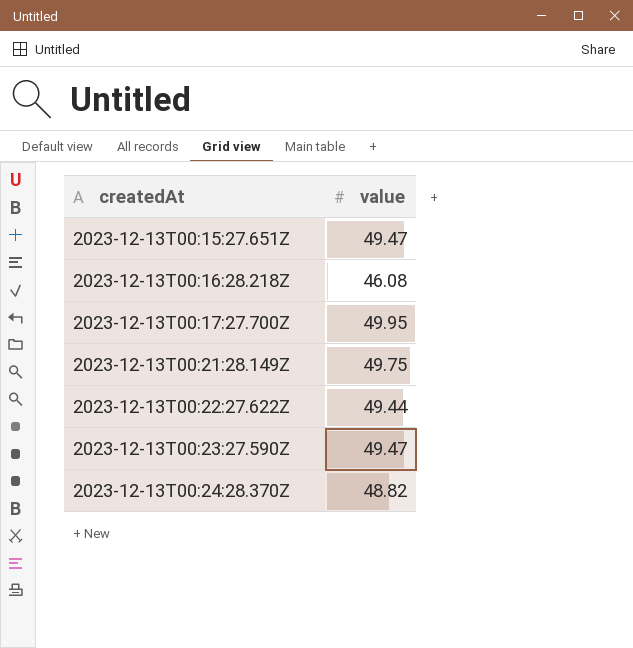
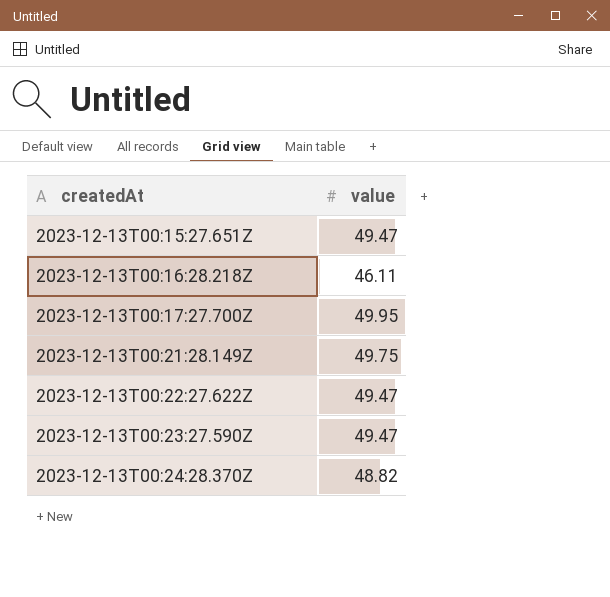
2023-12-13T00:16:28.218Z | value: 46.08 -> 46.11
2023-12-13T00:22:27.622Z | value: 49.44 -> 49.47

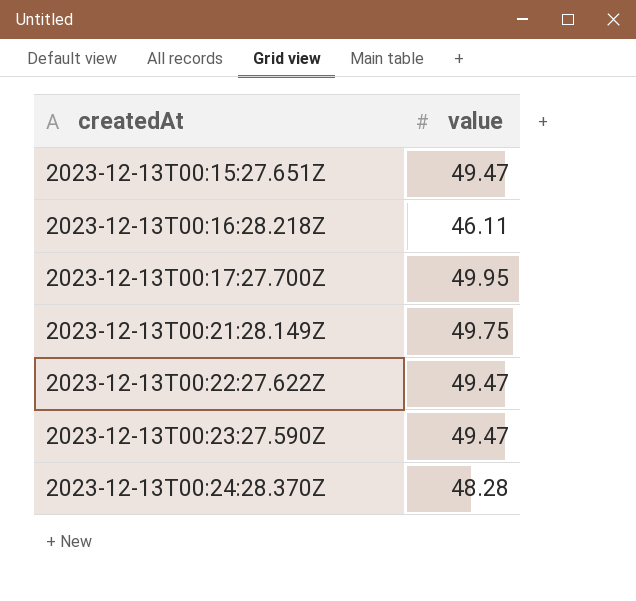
2023-12-13T00:24:28.370Z | value: 48.82 -> 48.28

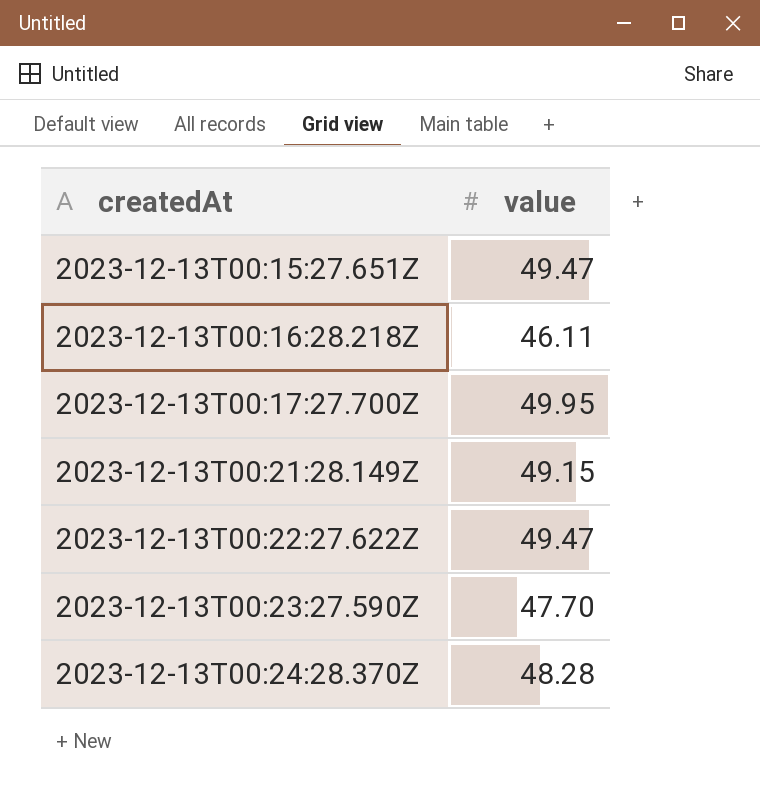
2023-12-13T00:21:28.149Z | value: 49.75 -> 49.15
2023-12-13T00:23:27.590Z | value: 49.47 -> 47.70

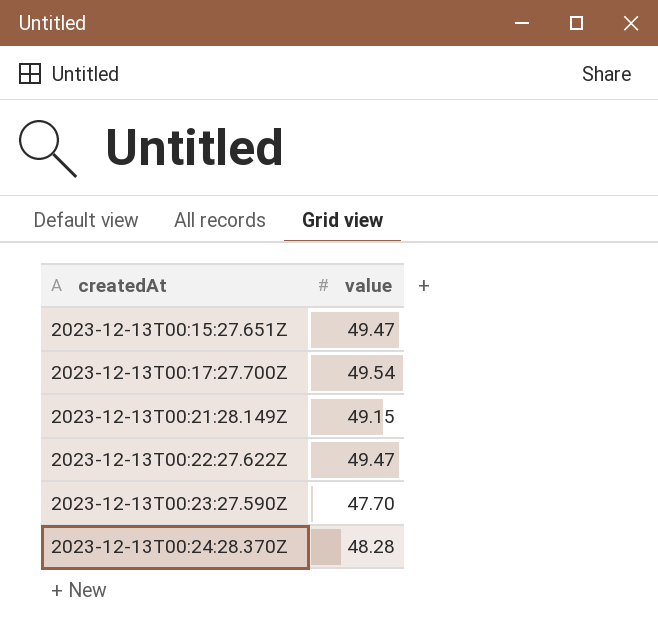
row 2023-12-13T00:16:28.218Z: 46.11 -> none
2023-12-13T00:17:27.700Z | value: 49.95 -> 49.54

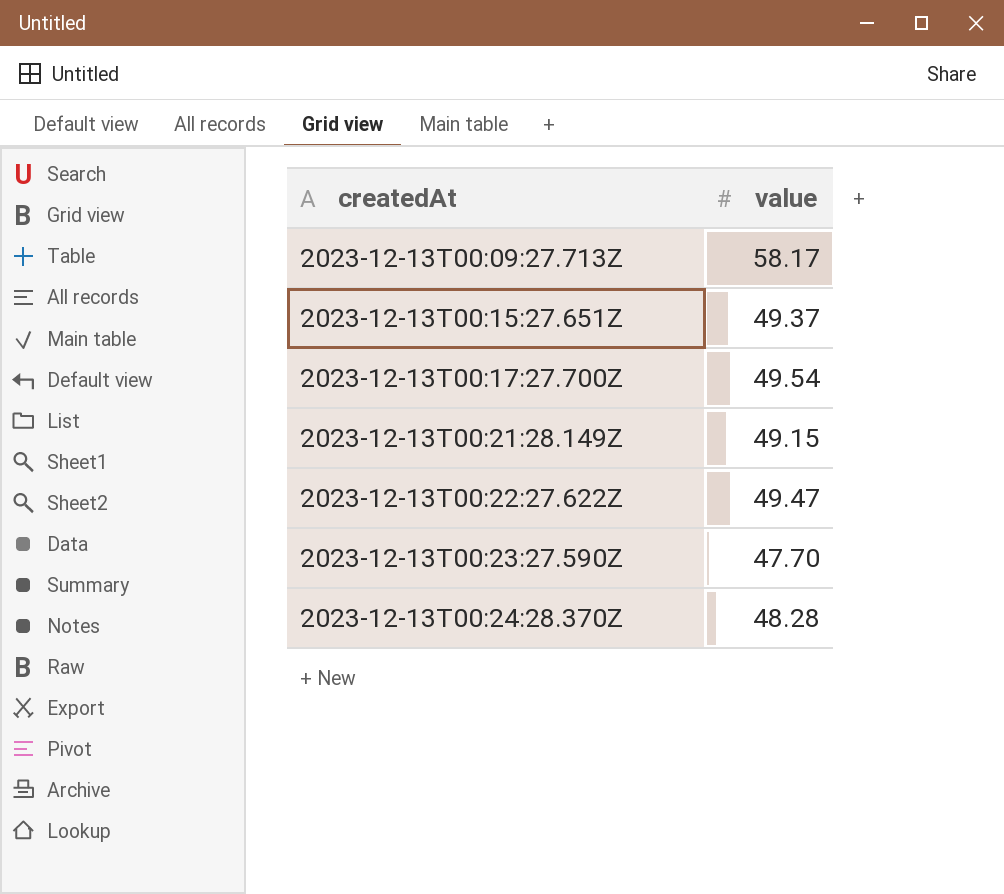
row 2023-12-13T00:09:27.713Z: none -> 58.17
2023-12-13T00:15:27.651Z | value: 49.47 -> 49.37

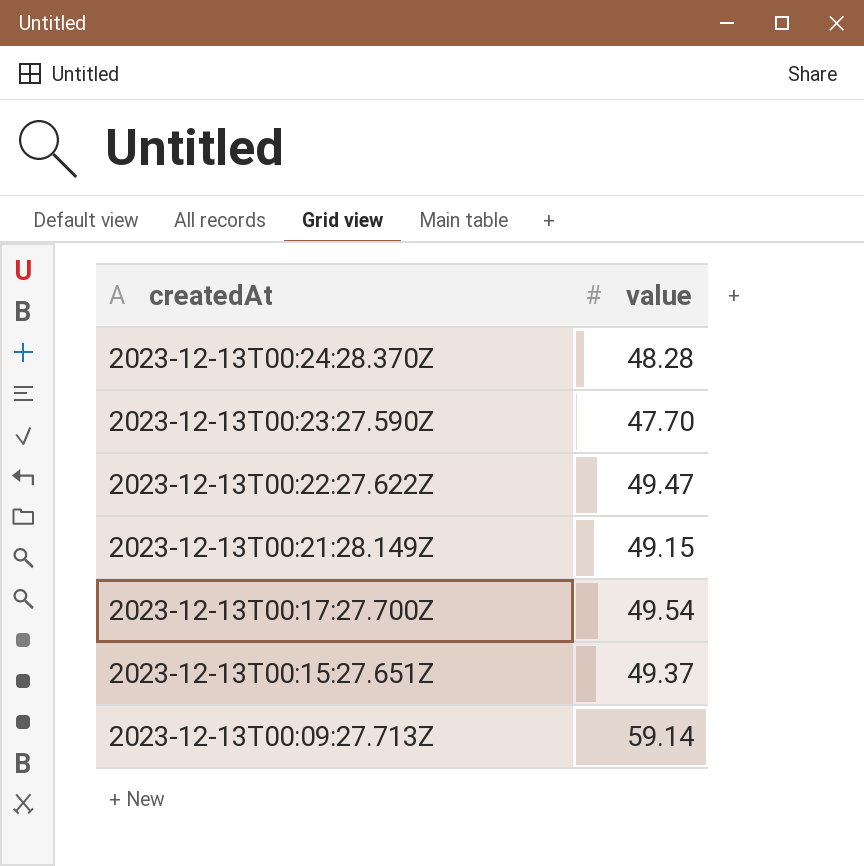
row order: createdAt ascending -> createdAt descending
2023-12-13T00:09:27.713Z | value: 58.17 -> 59.14

